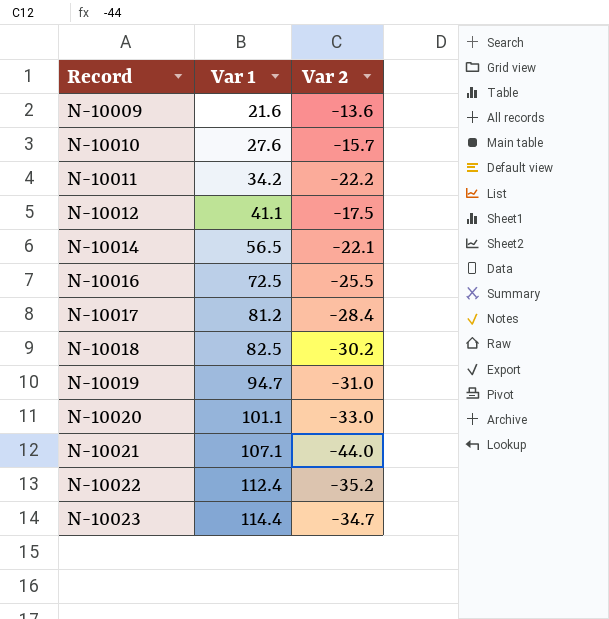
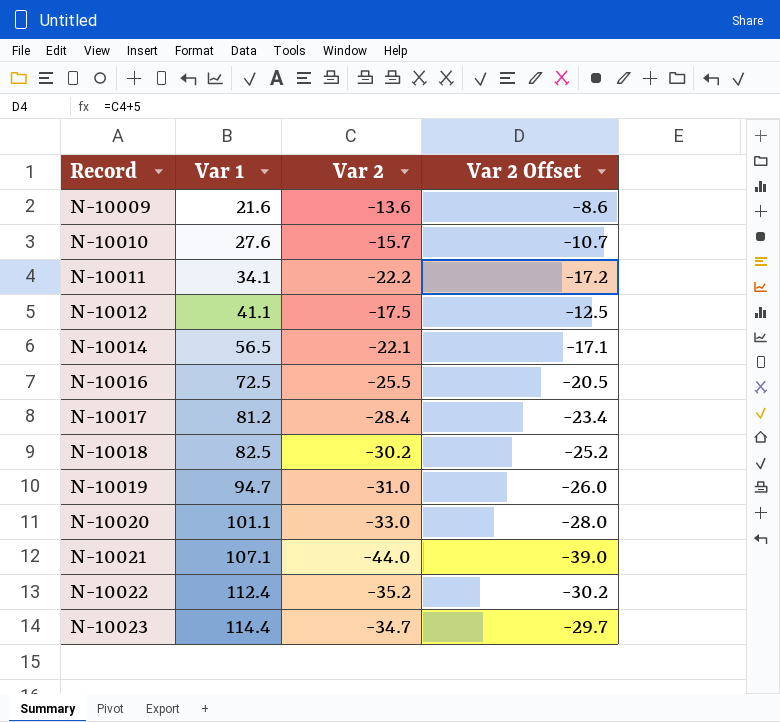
column Var 2 Offset | formula: none -> [Var 2] + 5
N-10011 | Var 1: 34.2 -> 34.1

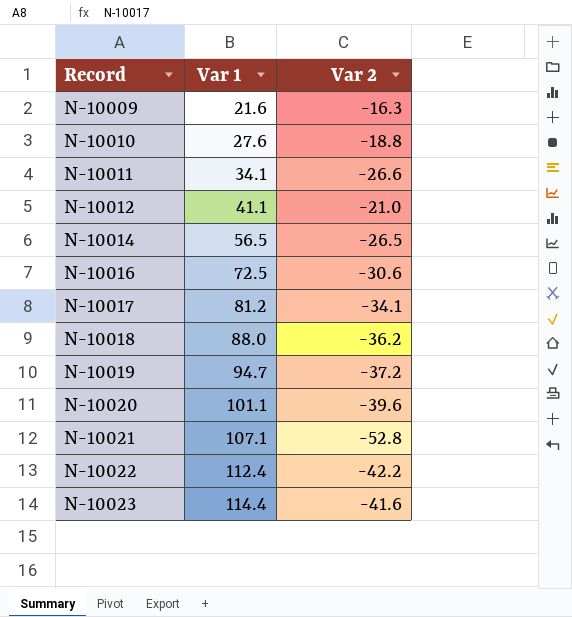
column Var 2 Offset | formula: [Var 2] + 5 -> none
N-10009 | Var 2: -13.6 -> -16.3
N-10010 | Var 2: -15.7 -> -18.8
N-10011 | Var 2: -22.2 -> -26.6
N-10012 | Var 2: -17.5 -> -21.0
N-10014 | Var 2: -22.1 -> -26.5
N-10016 | Var 2: -25.5 -> -30.6
N-10017 | Var 2: -28.4 -> -34.1
N-10018 | Var 1: 82.5 -> 88.0
N-10018 | Var 2: -30.2 -> -36.2
N-10019 | Var 2: -31.0 -> -37.2
N-10020 | Var 2: -33.0 -> -39.6
N-10021 | Var 2: -44.0 -> -52.8
N-10022 | Var 2: -35.2 -> -42.2
N-10023 | Var 2: -34.7 -> -41.6

